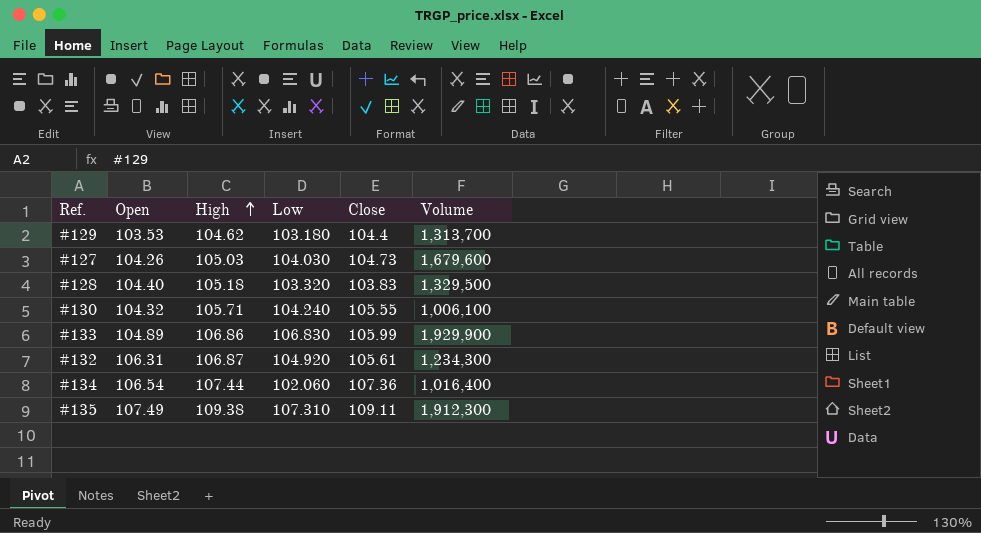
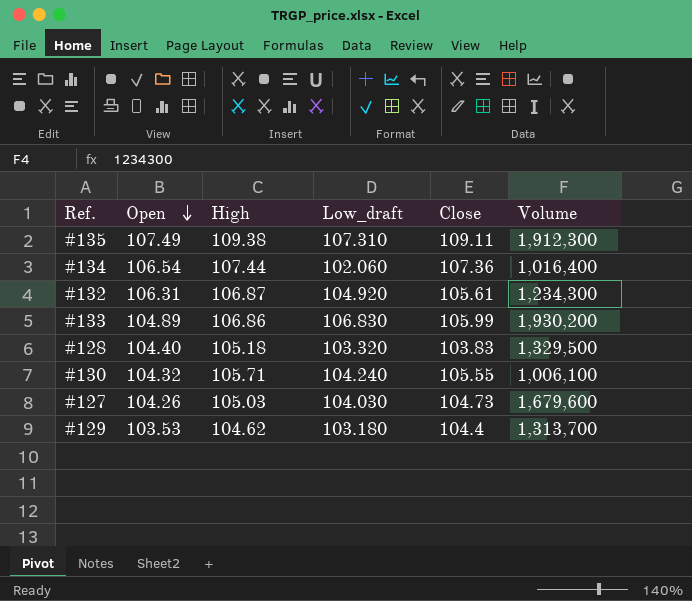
row order: High ascending -> Open descending
column name: Low -> Low_draft
#133 | Volume: 1,929,900 -> 1,930,200

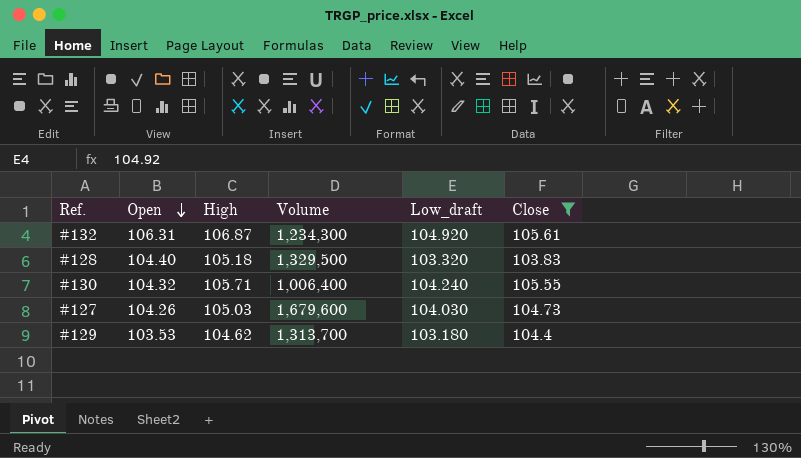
filter: none -> Close <= 105.61
column Volume | position: 6 -> 4
#130 | Volume: 1,006,100 -> 1,006,400

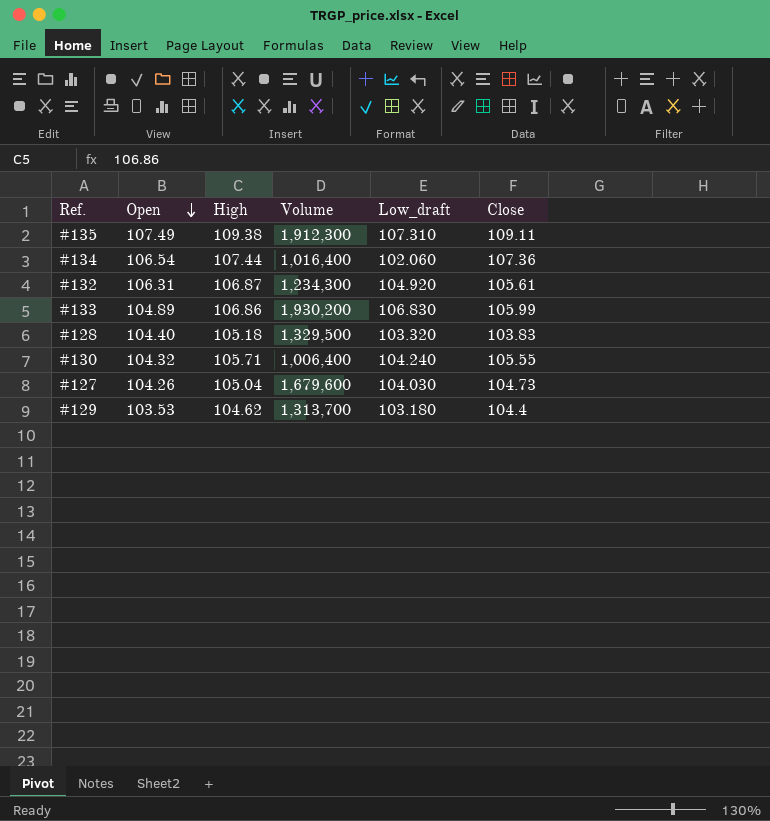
filter: Close <= 105.61 -> none
#127 | High: 105.03 -> 105.04

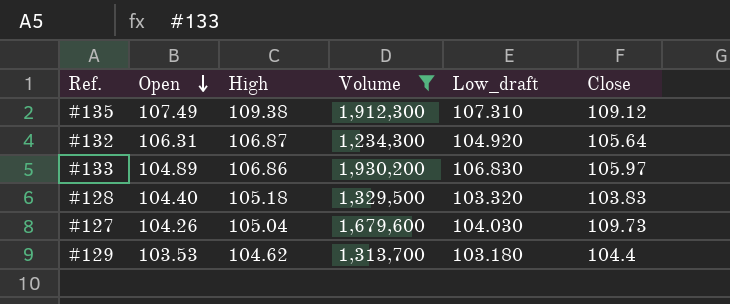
filter: none -> Volume >= 1,234,300
#135 | Close: 109.11 -> 109.12
#132 | Close: 105.61 -> 105.64
#133 | Close: 105.99 -> 105.97
#127 | Close: 104.73 -> 109.73

